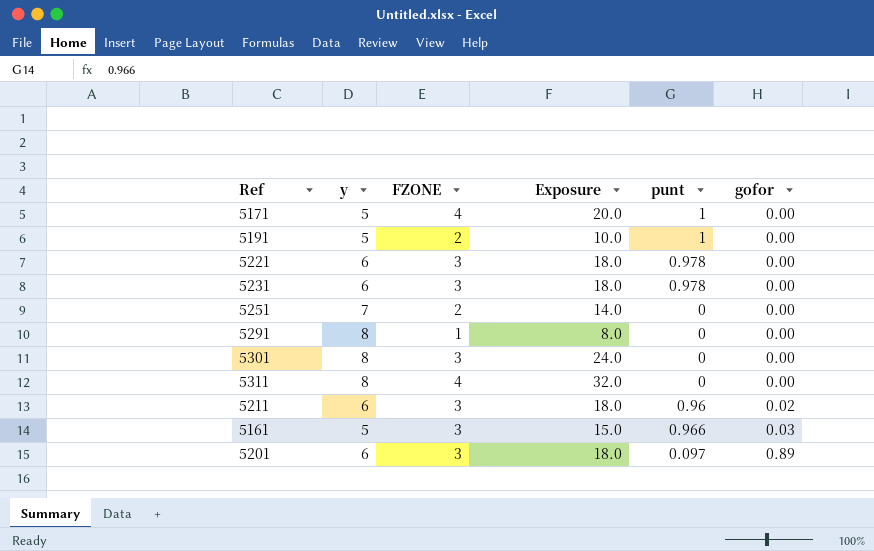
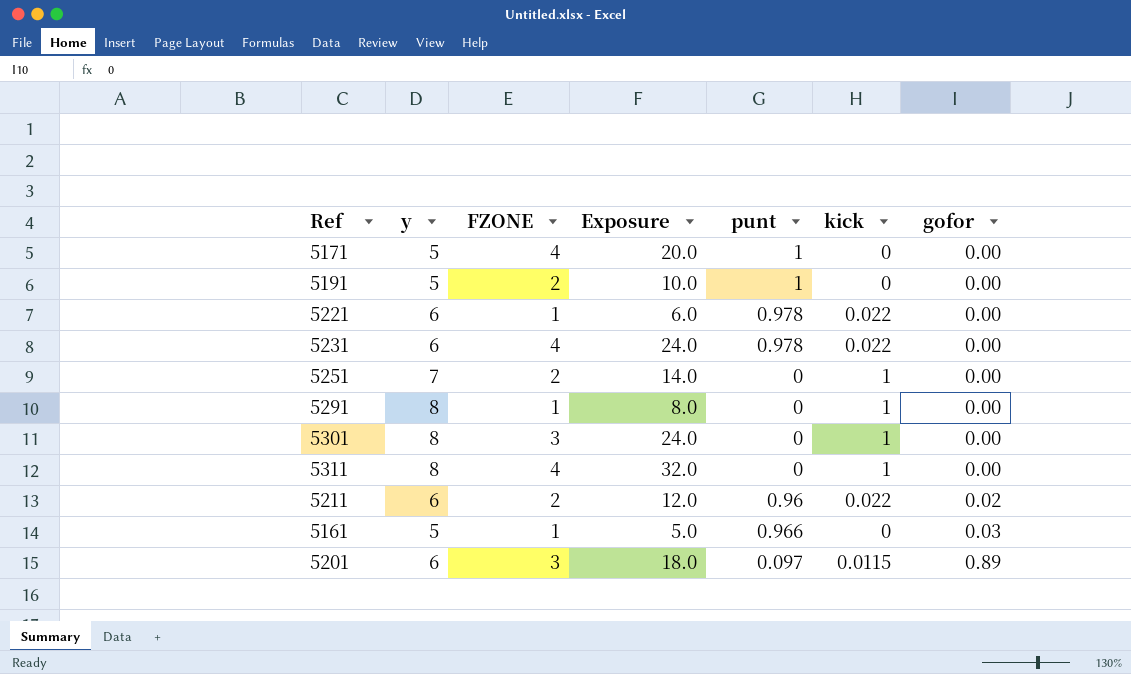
column kick | position: none -> 6
5221 | FZONE: 3 -> 1
5221 | Exposure: 18.0 -> 6.0
5231 | FZONE: 3 -> 4
5231 | Exposure: 18.0 -> 24.0
5211 | FZONE: 3 -> 2
5211 | Exposure: 18.0 -> 12.0
5161 | FZONE: 3 -> 1
5161 | Exposure: 15.0 -> 5.0

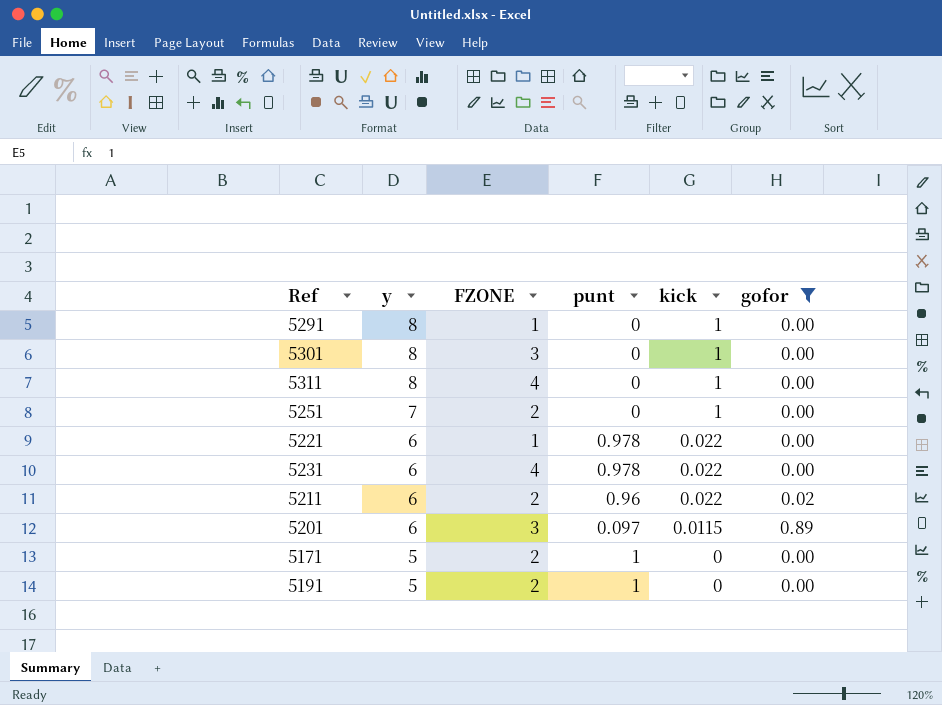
filter: none -> gofor != 0.03
row order: gofor ascending -> y descending
column Exposure | formula: [y] * [FZONE] -> none
5171 | FZONE: 4 -> 2

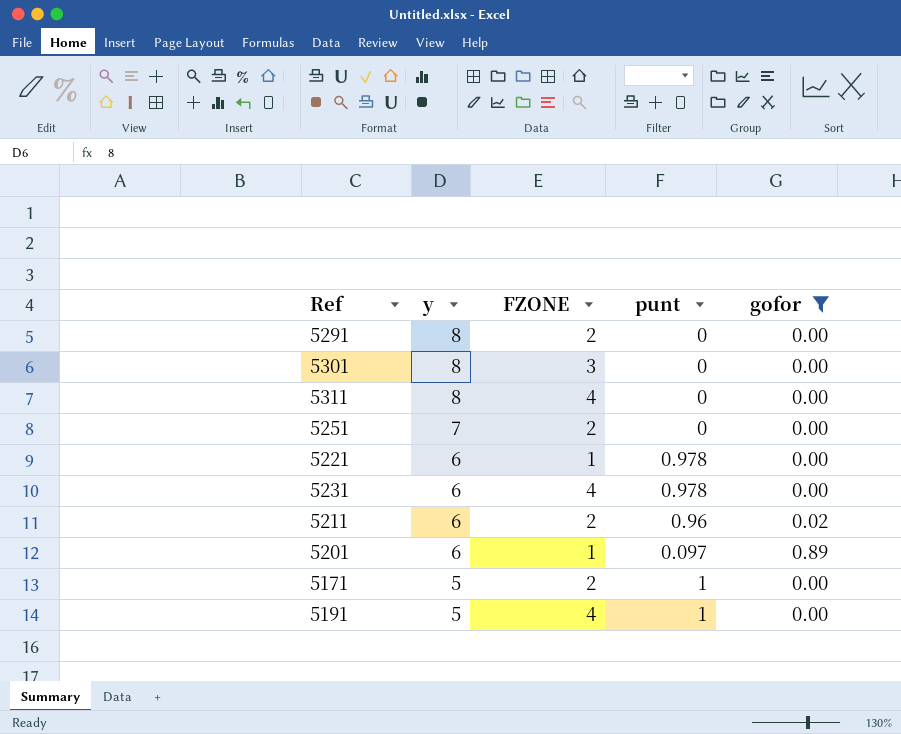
column kick | position: 5 -> none
5291 | FZONE: 1 -> 2
5201 | FZONE: 3 -> 1
5191 | FZONE: 2 -> 4

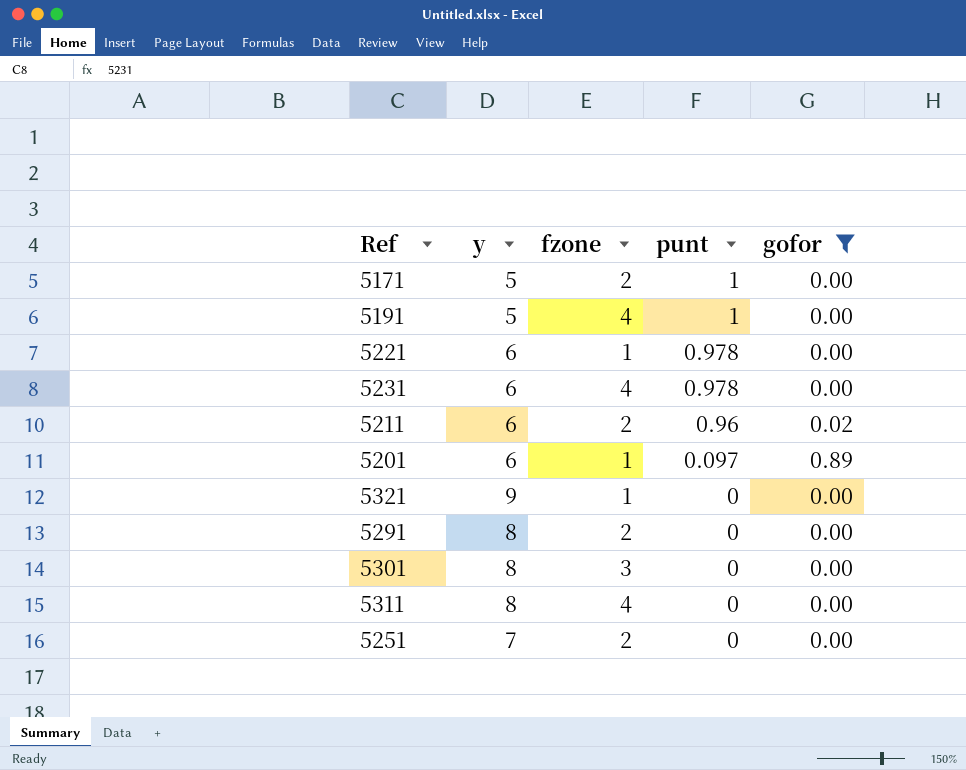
row order: y descending -> punt descending
column name: FZONE -> fzone
row 5321: none -> 9 | 1 | 0 | 0.00

